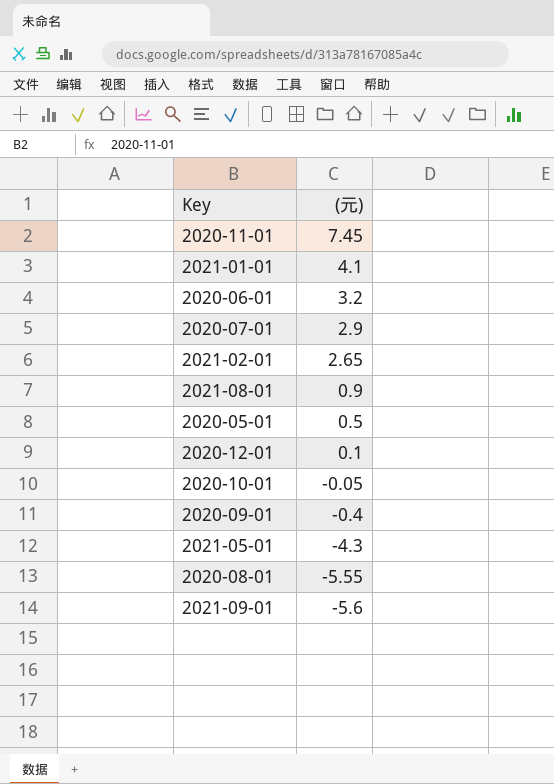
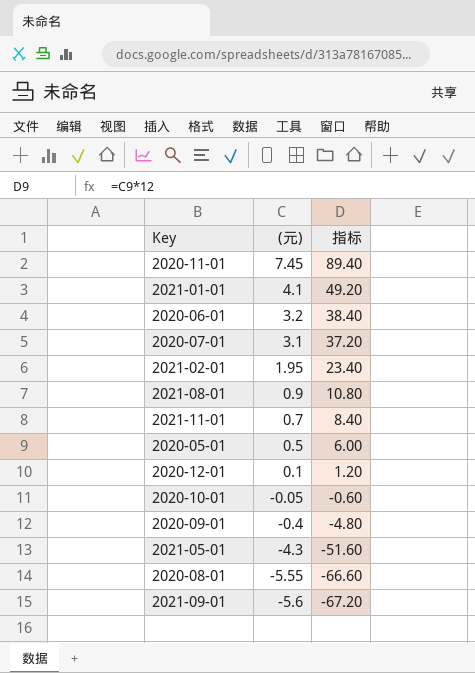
column 指标 | formula: none -> [(元)] * 12
2020-07-01 | (元): 2.9 -> 3.1
2021-02-01 | (元): 2.65 -> 1.95
row 2021-11-01: none -> 0.7 | 8.40

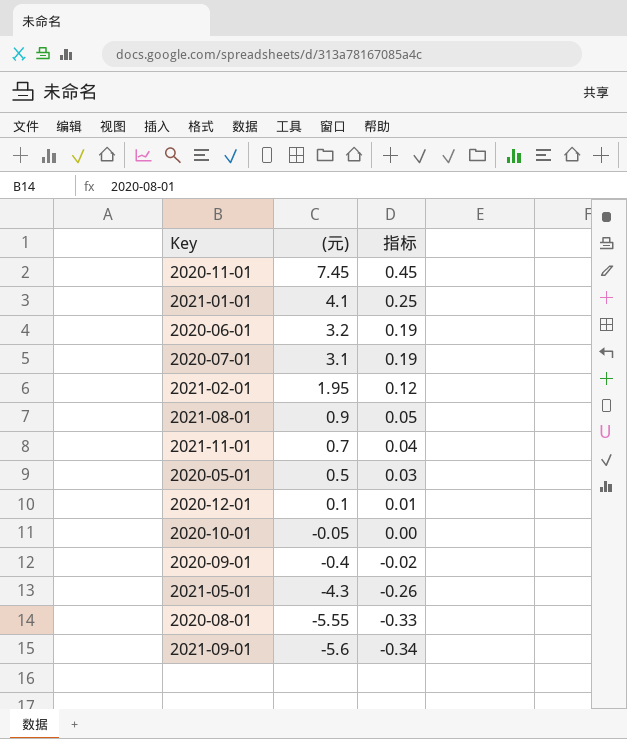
column 指标 | formula: [(元)] * 12 -> [(元)] * 0.06

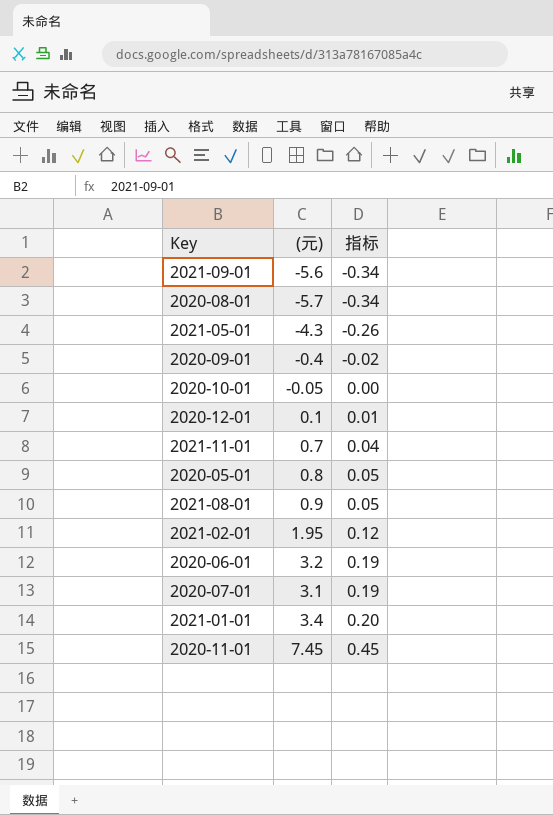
row order: (元) descending -> 指标 ascending
2020-08-01 | (元): -5.55 -> -5.7
2020-08-01 | 指标: -0.33 -> -0.34
2020-05-01 | (元): 0.5 -> 0.8
2020-05-01 | 指标: 0.03 -> 0.05
2021-01-01 | (元): 4.1 -> 3.4
2021-01-01 | 指标: 0.25 -> 0.20

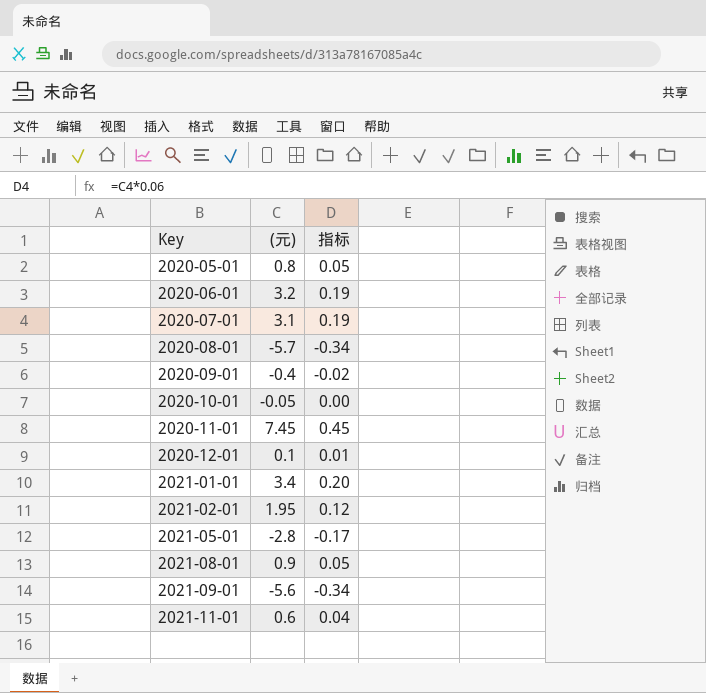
row order: 指标 ascending -> Key ascending
2021-05-01 | (元): -4.3 -> -2.8
2021-05-01 | 指标: -0.26 -> -0.17
2021-11-01 | (元): 0.7 -> 0.6

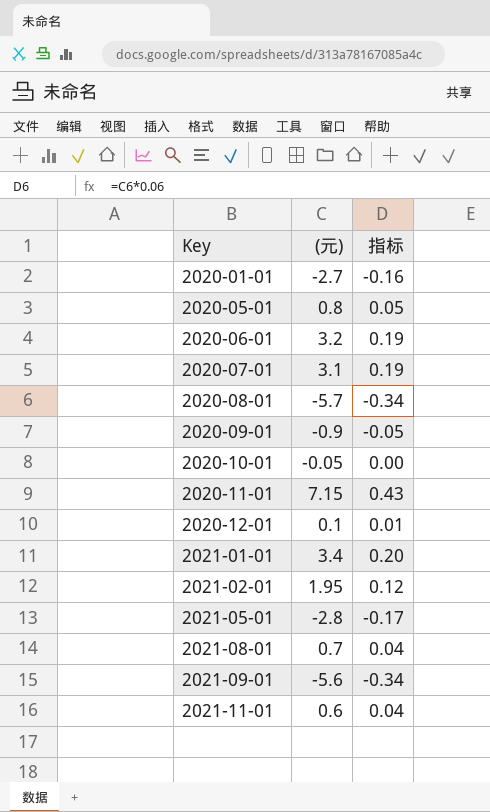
row 2020-01-01: none -> -2.7 | -0.16
2020-09-01 | (元): -0.4 -> -0.9
2020-09-01 | 指标: -0.02 -> -0.05
2020-11-01 | (元): 7.45 -> 7.15
2020-11-01 | 指标: 0.45 -> 0.43
2021-08-01 | (元): 0.9 -> 0.7
2021-08-01 | 指标: 0.05 -> 0.04

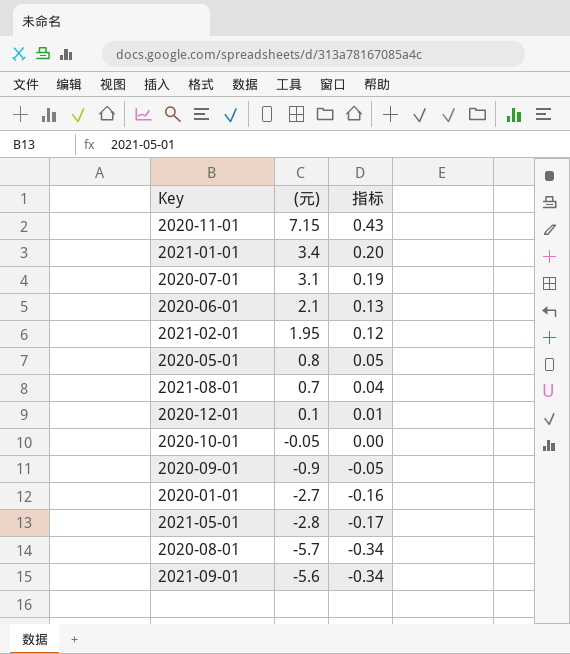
row order: Key ascending -> 指标 descending
row 2021-11-01: 0.6 | 0.04 -> none
2020-06-01 | (元): 3.2 -> 2.1
2020-06-01 | 指标: 0.19 -> 0.13

